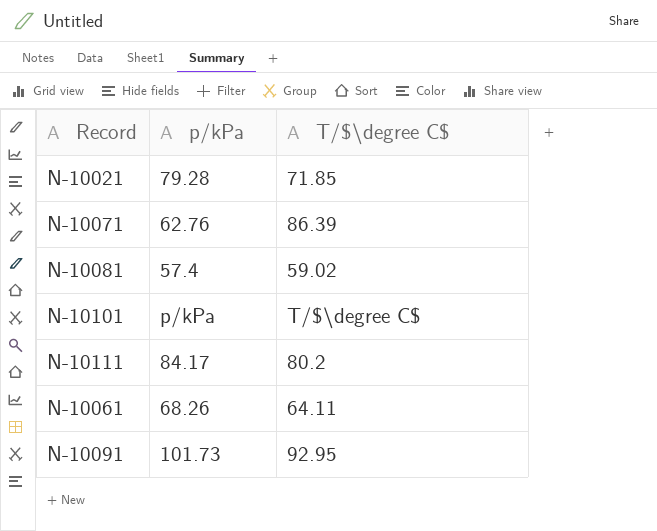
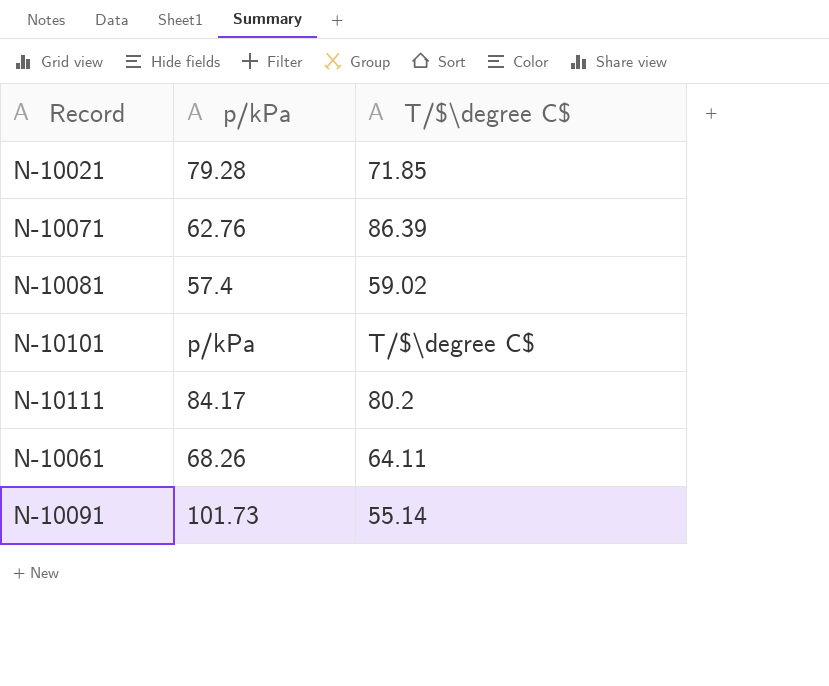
N-10091 | T/$\degree C$: 92.95 -> 55.14

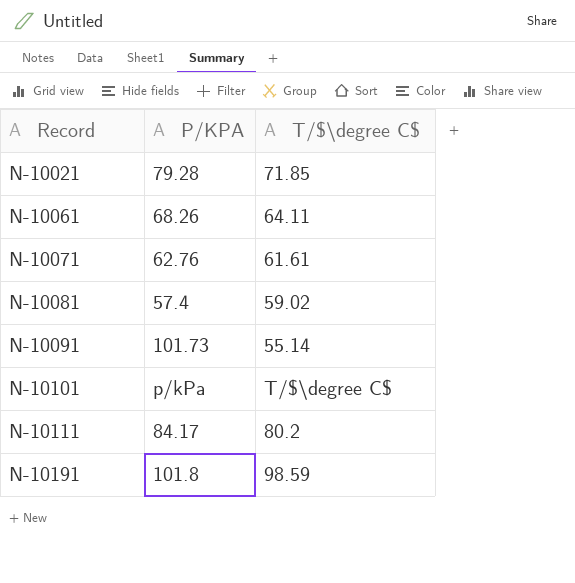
row order: none -> Record ascending
column name: p/kPa -> P/KPA
N-10071 | T/$\degree C$: 86.39 -> 61.61
row N-10191: none -> 101.8 | 98.59

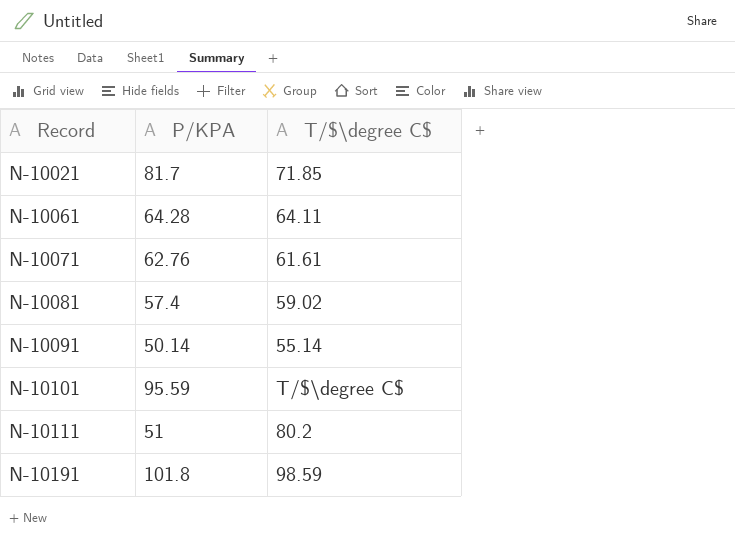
N-10021 | P/KPA: 79.28 -> 81.7
N-10061 | P/KPA: 68.26 -> 64.28
N-10091 | P/KPA: 101.73 -> 50.14
N-10101 | P/KPA: p/kPa -> 95.59
N-10111 | P/KPA: 84.17 -> 51

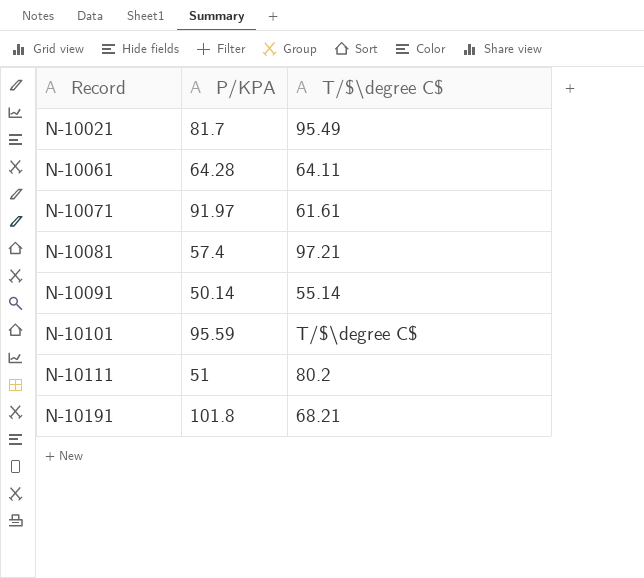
N-10021 | T/$\degree C$: 71.85 -> 95.49
N-10071 | P/KPA: 62.76 -> 91.97
N-10081 | T/$\degree C$: 59.02 -> 97.21
N-10191 | T/$\degree C$: 98.59 -> 68.21

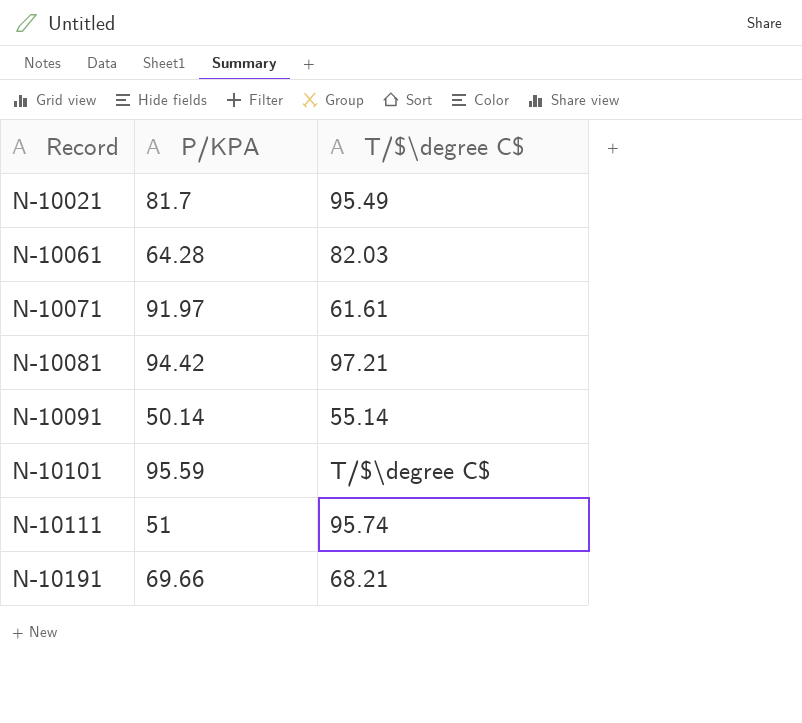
N-10061 | T/$\degree C$: 64.11 -> 82.03
N-10081 | P/KPA: 57.4 -> 94.42
N-10111 | T/$\degree C$: 80.2 -> 95.74
N-10191 | P/KPA: 101.8 -> 69.66

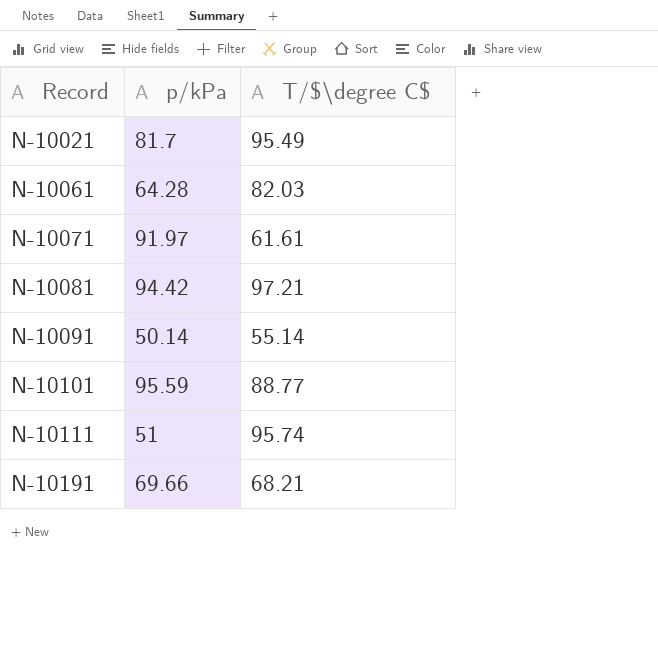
column name: P/KPA -> p/kPa
N-10101 | T/$\degree C$: T/$\degree C$ -> 88.77

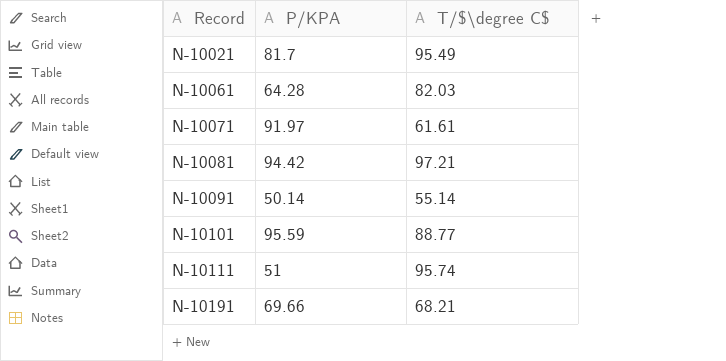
column name: p/kPa -> P/KPA

